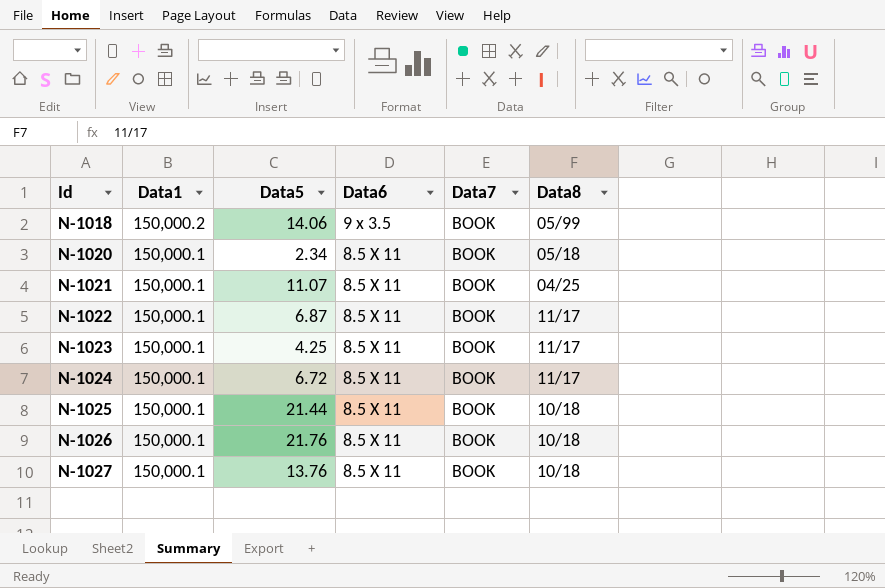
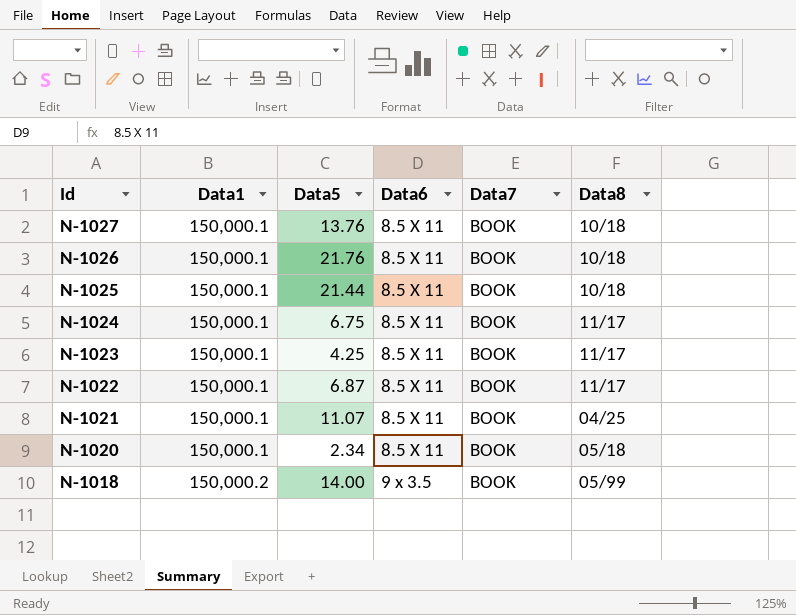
row order: Id ascending -> Id descending
N-1024 | Data5: 6.72 -> 6.75
N-1018 | Data5: 14.06 -> 14.00

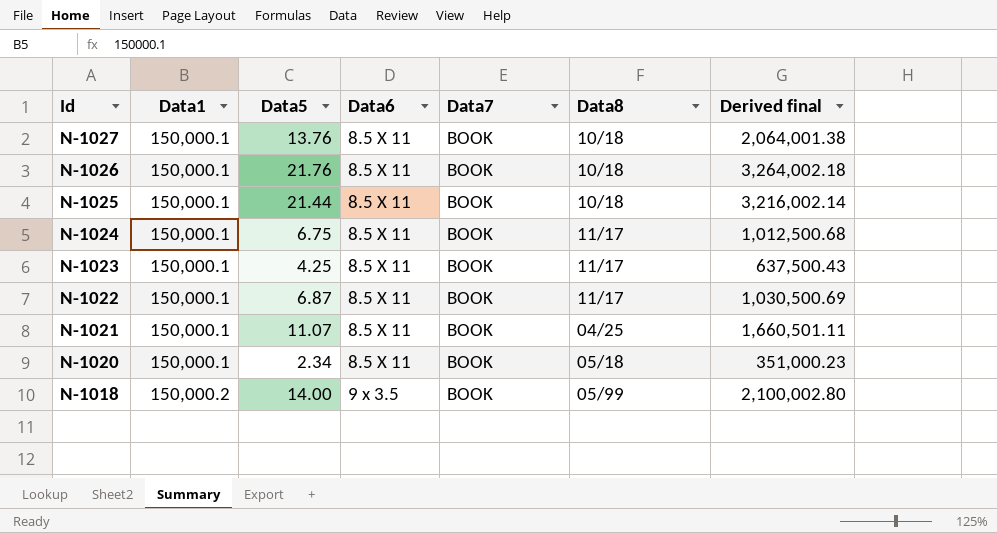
column Derived final | formula: none -> [Data1] * [Data5]

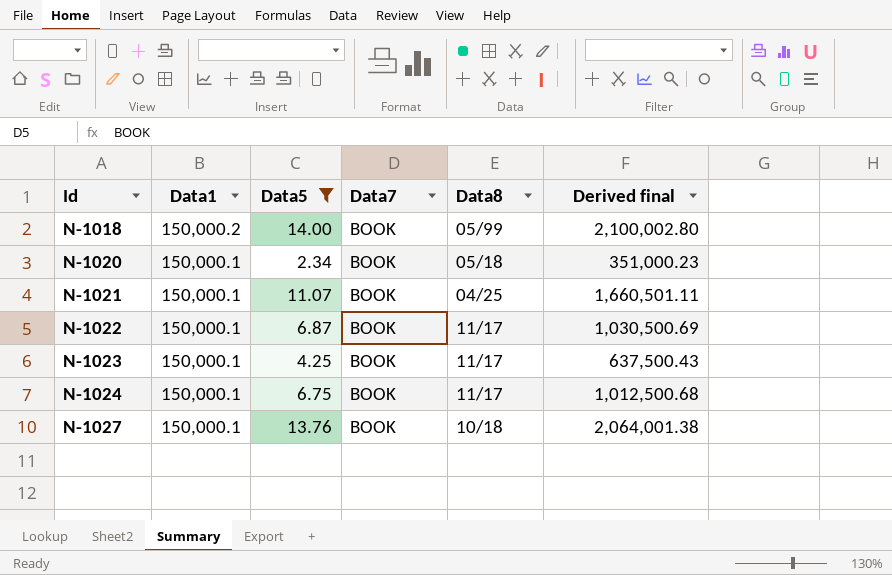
filter: none -> Data5 <= 14.00
row order: Id descending -> Id ascending
column Data6 | position: 4 -> none

